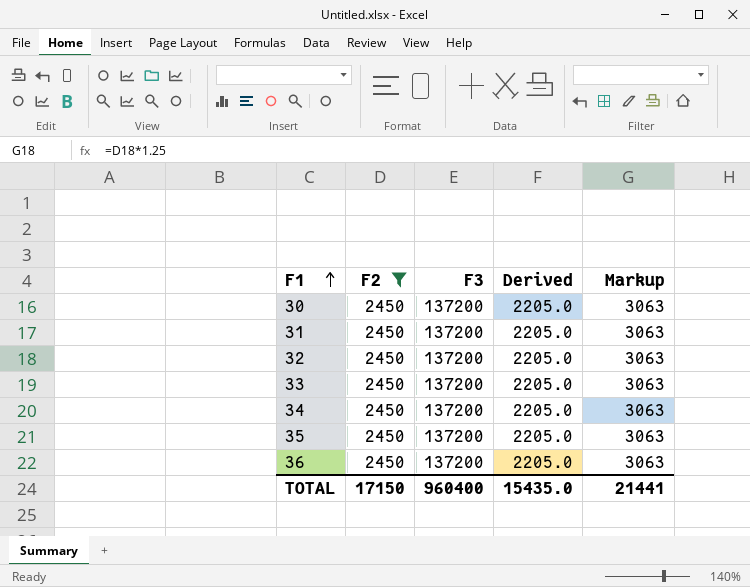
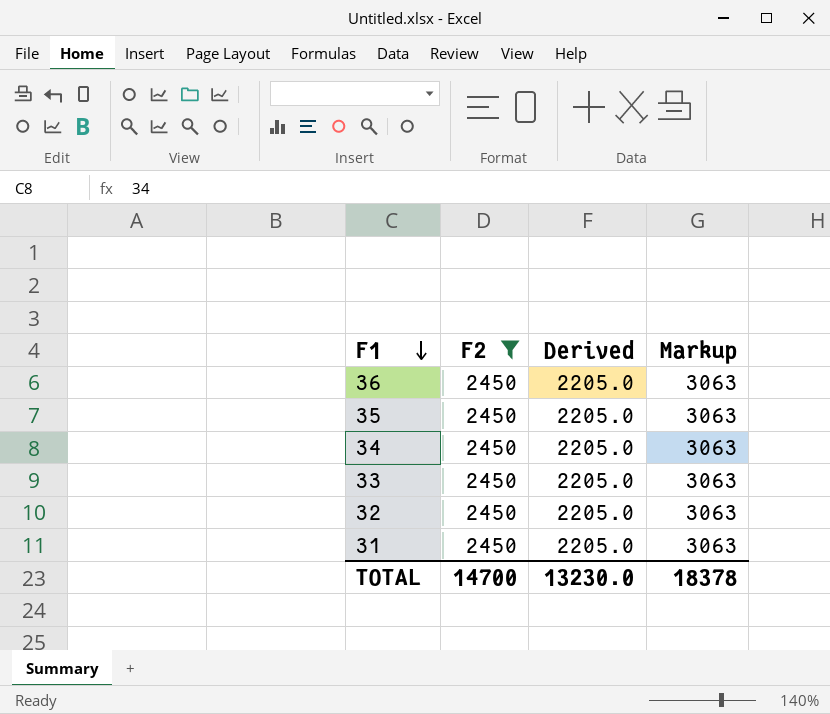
row order: F1 ascending -> F1 descending
column F3 | position: 3 -> none
row 30: 2450 | 137200 | 2205.0 | 3063 -> none
TOTAL | F2: 17150 -> 14700
TOTAL | Derived: 15435.0 -> 13230.0
TOTAL | Markup: 21441 -> 18378

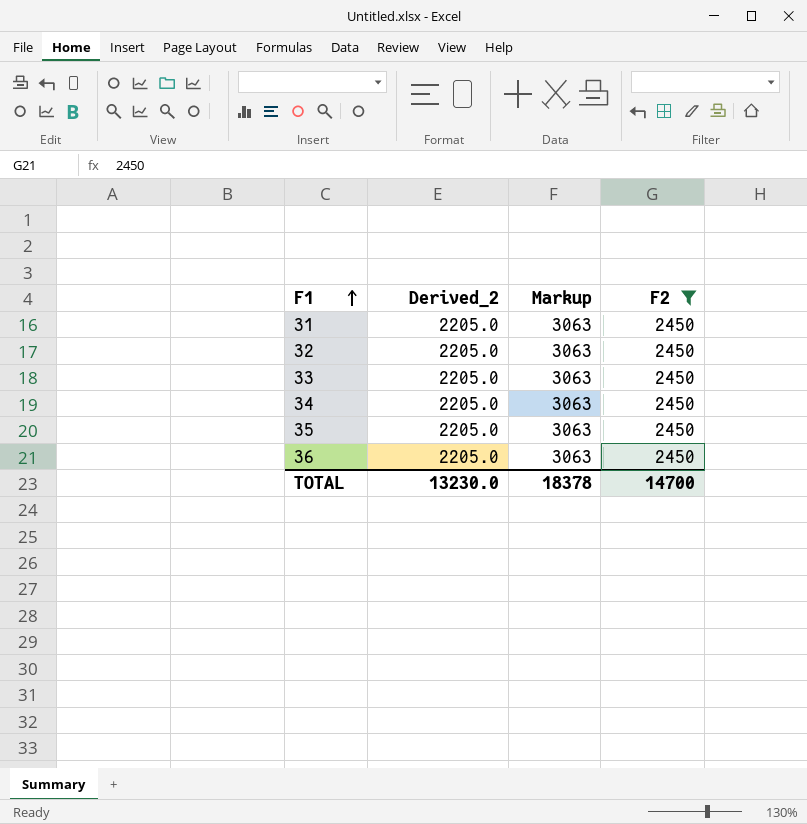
row order: F1 descending -> F1 ascending
column name: Derived -> Derived_2
column F2 | position: 2 -> 4

